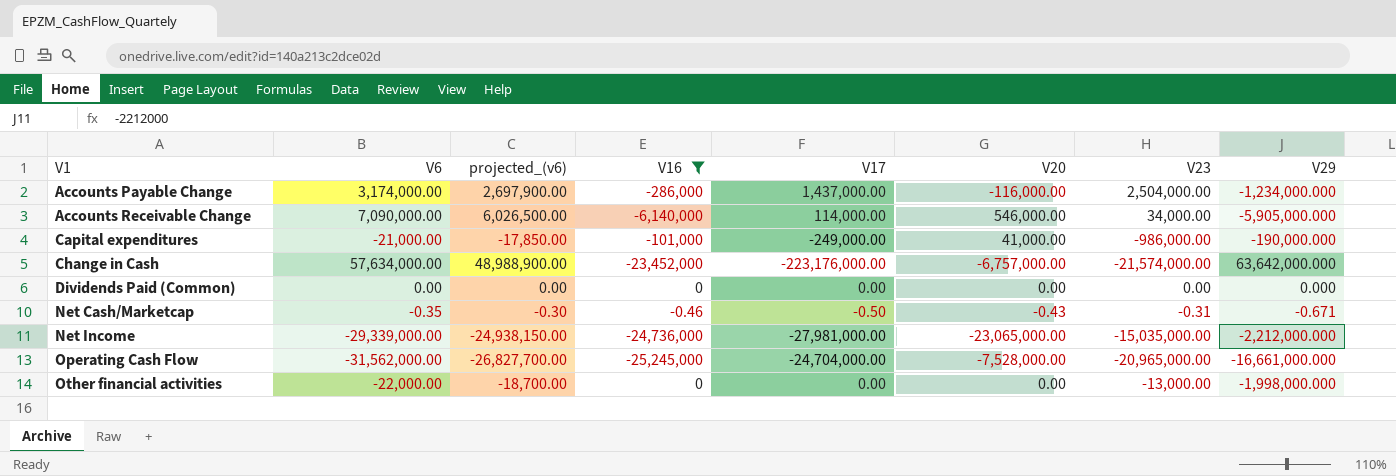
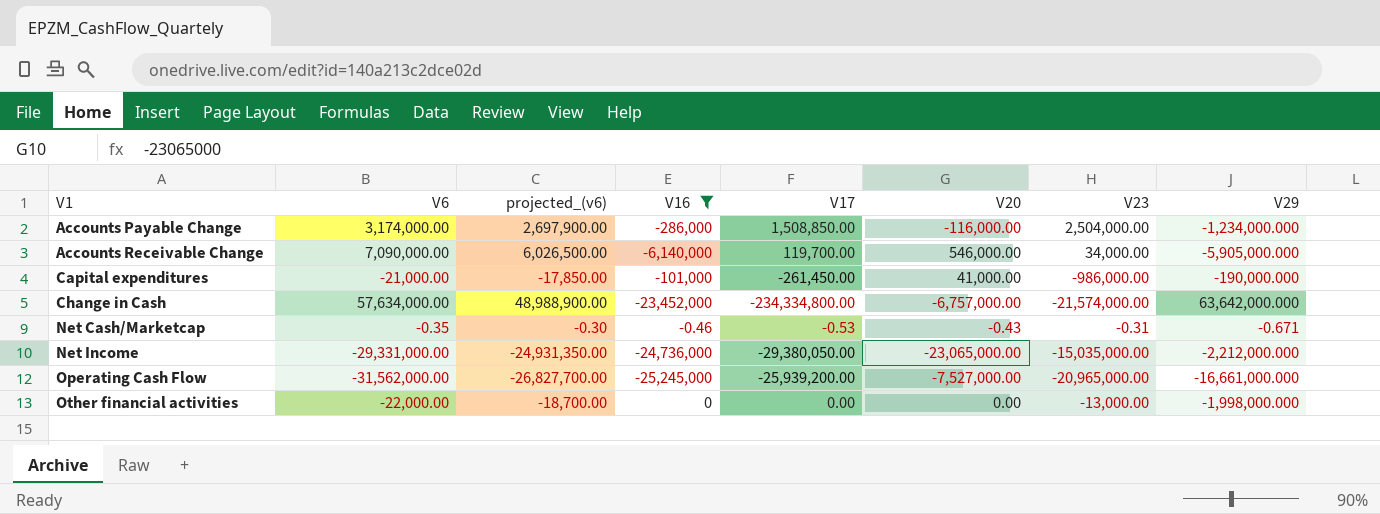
row Dividends Paid (Common): 0.00 | 0.00 | 0 | 0.00 | 0.00 | 0.00 | 0.000 -> none
Accounts Payable Change | V17: 1,437,000.00 -> 1,508,850.00
Accounts Receivable Change | V17: 114,000.00 -> 119,700.00
Capital expenditures | V17: -249,000.00 -> -261,450.00
Change in Cash | V17: -223,176,000.00 -> -234,334,800.00
Net Cash/Marketcap | V17: -0.50 -> -0.53
Net Income | V6: -29,339,000.00 -> -29,331,000.00
Net Income | projected_(v6): -24,938,150.00 -> -24,931,350.00
Net Income | V17: -27,981,000.00 -> -29,380,050.00
Operating Cash Flow | V17: -24,704,000.00 -> -25,939,200.00
Operating Cash Flow | V20: -7,528,000.00 -> -7,527,000.00

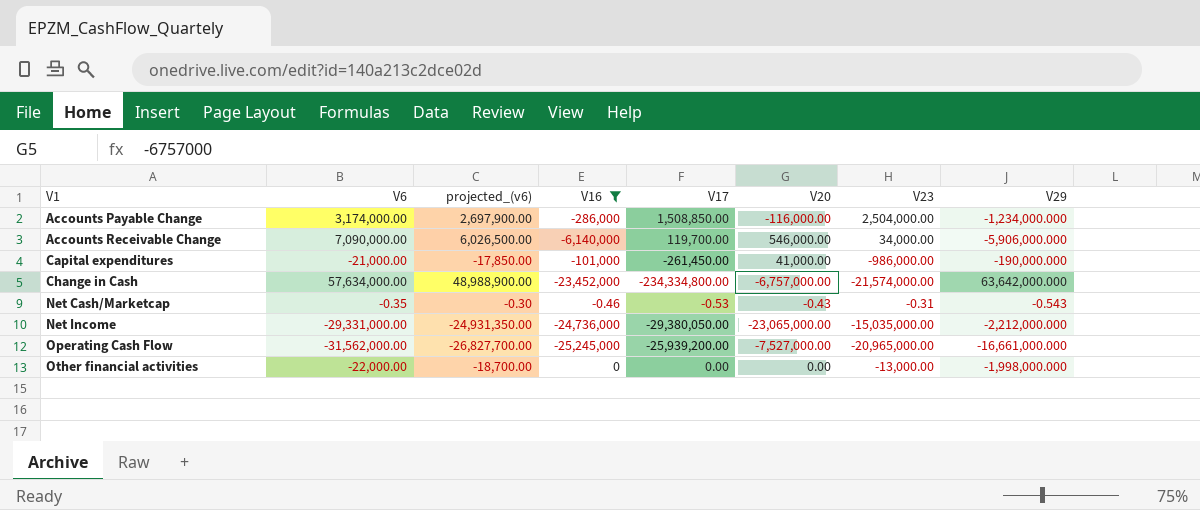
Accounts Receivable Change | V29: -5,905,000.000 -> -5,906,000.000
Net Cash/Marketcap | V29: -0.671 -> -0.543

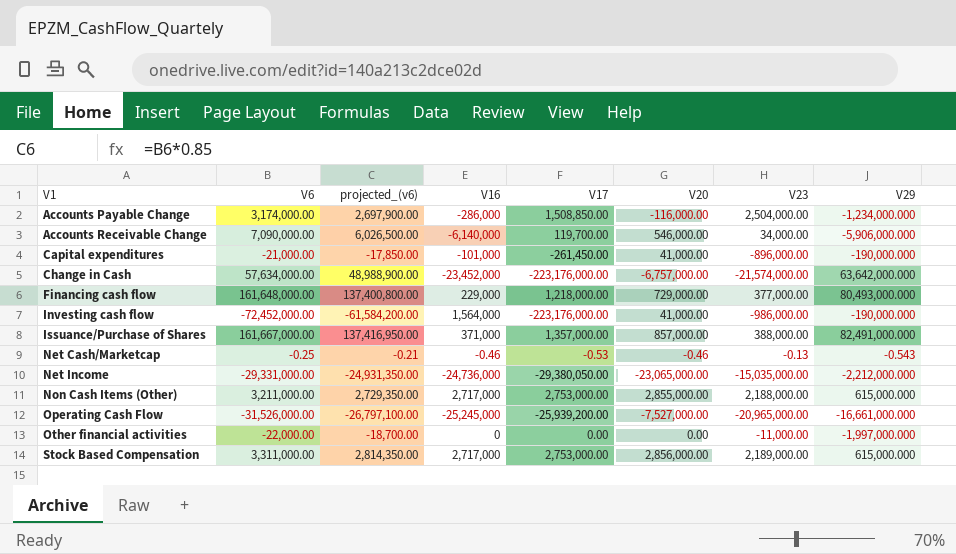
filter: V16 <= 0 -> none
Capital expenditures | V23: -986,000.00 -> -896,000.00
Change in Cash | V17: -234,334,800.00 -> -223,176,000.00
Net Cash/Marketcap | V6: -0.35 -> -0.25
Net Cash/Marketcap | projected_(v6): -0.30 -> -0.21
Net Cash/Marketcap | V20: -0.43 -> -0.46
Net Cash/Marketcap | V23: -0.31 -> -0.13
Operating Cash Flow | V6: -31,562,000.00 -> -31,526,000.00
Operating Cash Flow | projected_(v6): -26,827,700.00 -> -26,797,100.00
Other financial activities | V23: -13,000.00 -> -11,000.00
Other financial activities | V29: -1,998,000.000 -> -1,997,000.000

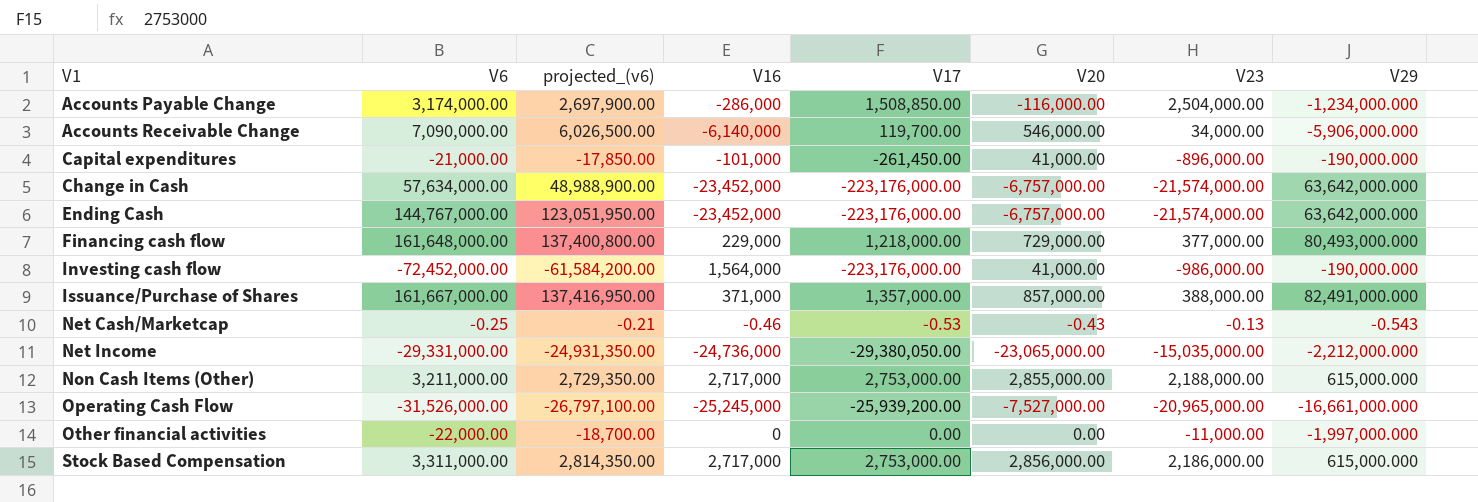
row Ending Cash: none -> 144,767,000.00 | 123,051,950.00 | -23,452,000 | -223,176,000.00 | -6,757,000.00 | -21,574,000.00 | 63,642,000.000
Net Cash/Marketcap | V20: -0.46 -> -0.43
Stock Based Compensation | V23: 2,189,000.00 -> 2,186,000.00

